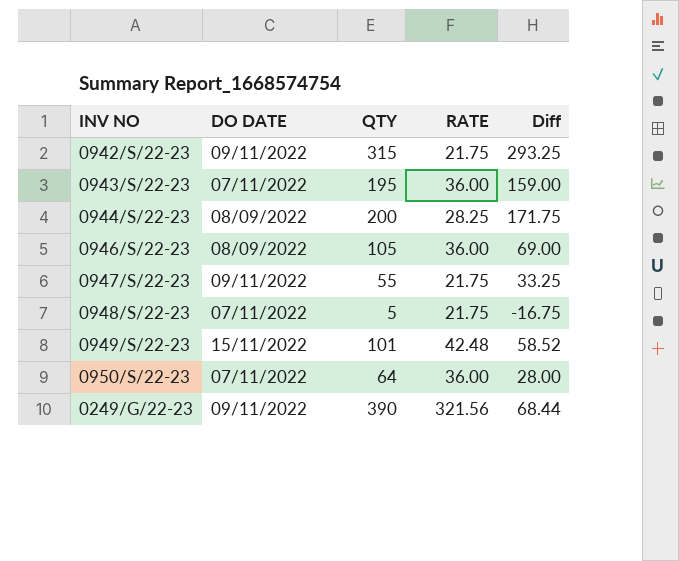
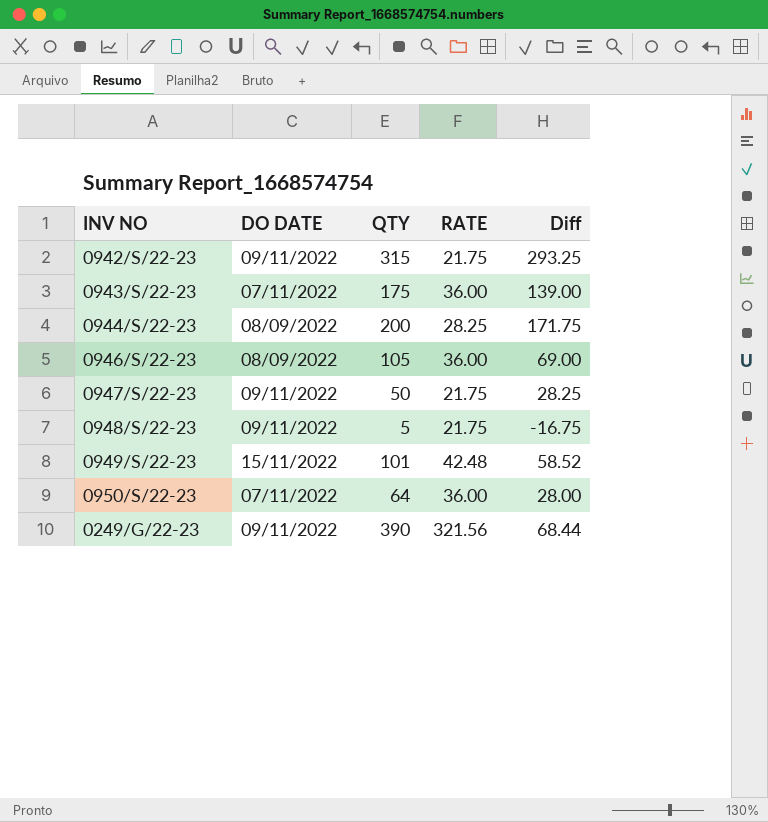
0943/S/22-23 | QTY: 195 -> 175
0943/S/22-23 | Diff: 159.00 -> 139.00
0947/S/22-23 | QTY: 55 -> 50
0947/S/22-23 | Diff: 33.25 -> 28.25
0948/S/22-23 | DO DATE: 07/11/2022 -> 09/11/2022

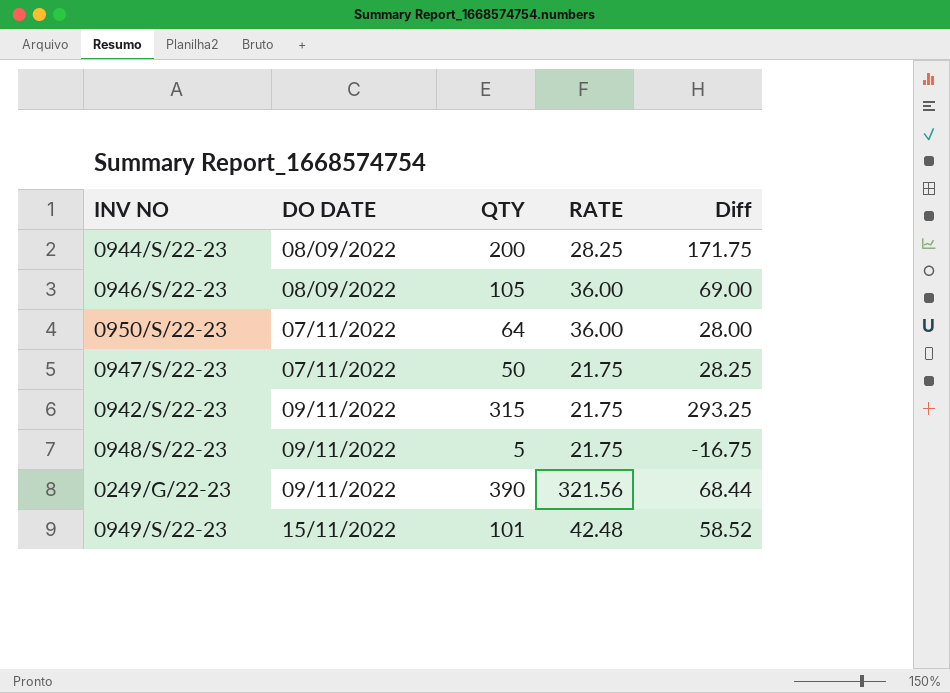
row order: none -> DO DATE ascending
row 0943/S/22-23: 07/11/2022 | 175 | 36.00 | 139.00 -> none
0947/S/22-23 | DO DATE: 09/11/2022 -> 07/11/2022

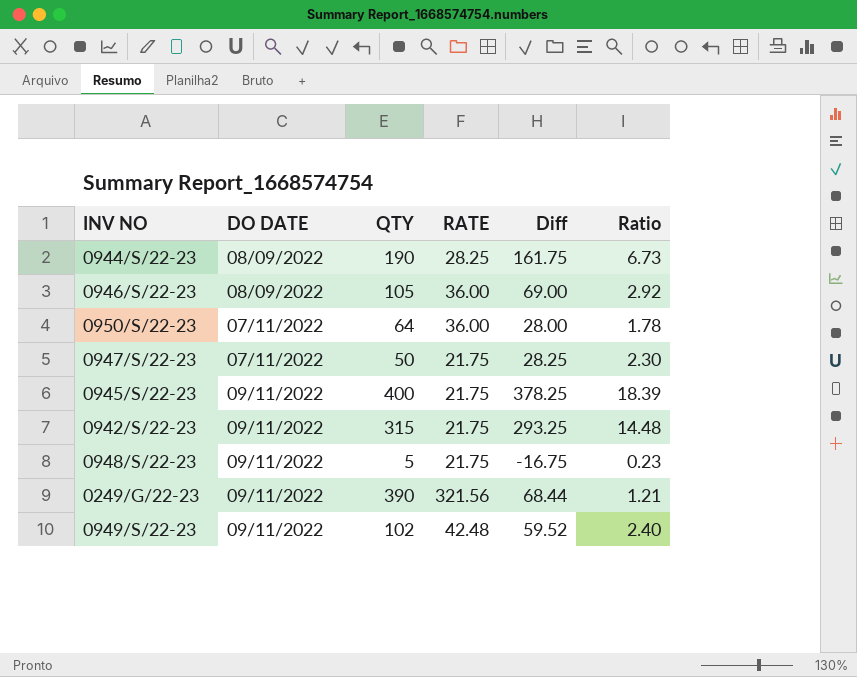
column Ratio | formula: none -> [QTY] / [RATE]
0944/S/22-23 | QTY: 200 -> 190
0944/S/22-23 | Diff: 171.75 -> 161.75
row 0945/S/22-23: none -> 09/11/2022 | 400 | 21.75 | 378.25 | 18.39
0949/S/22-23 | DO DATE: 15/11/2022 -> 09/11/2022
0949/S/22-23 | QTY: 101 -> 102
0949/S/22-23 | Diff: 58.52 -> 59.52

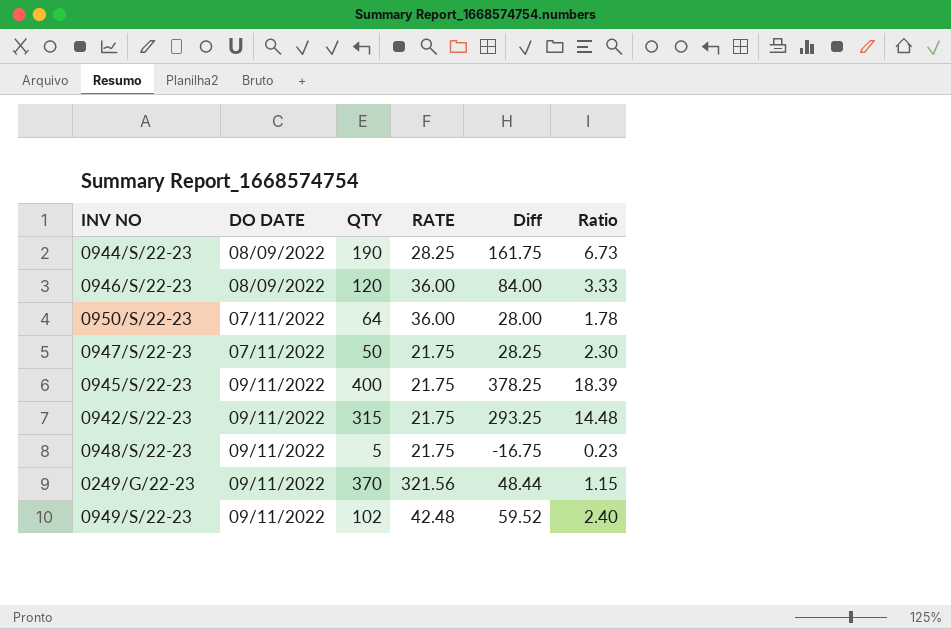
0946/S/22-23 | QTY: 105 -> 120
0946/S/22-23 | Diff: 69.00 -> 84.00
0946/S/22-23 | Ratio: 2.92 -> 3.33
0249/G/22-23 | QTY: 390 -> 370
0249/G/22-23 | Diff: 68.44 -> 48.44
0249/G/22-23 | Ratio: 1.21 -> 1.15

